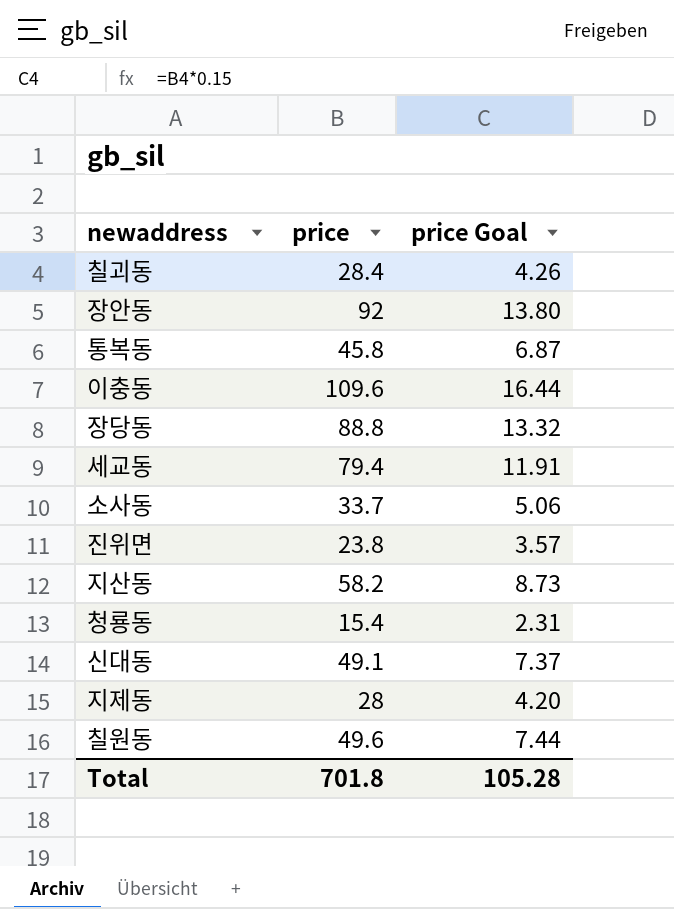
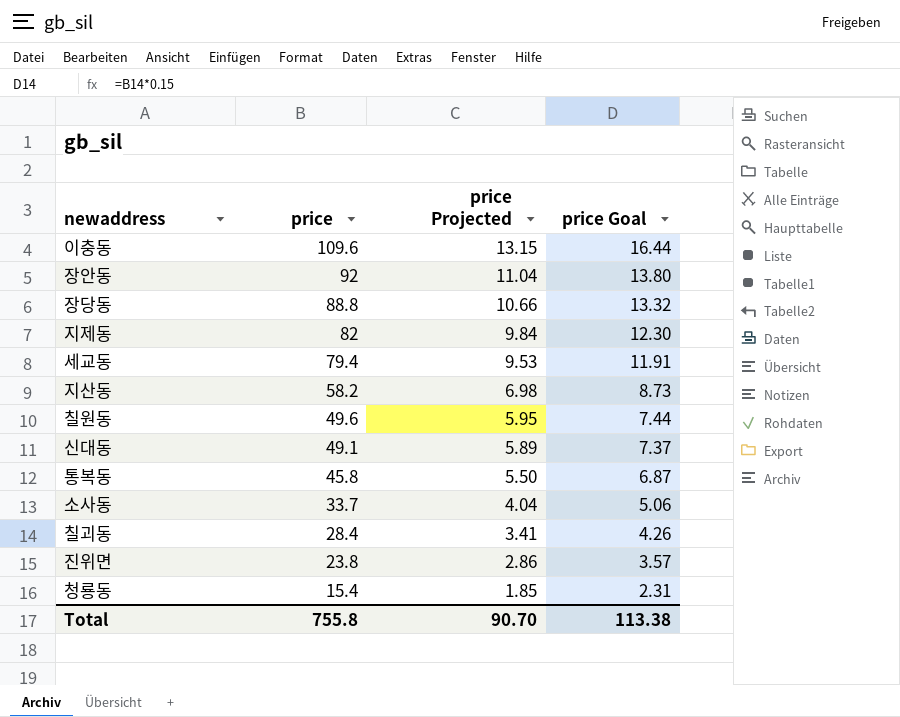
row order: none -> price descending
column price Projected | formula: none -> [price] * 0.12
지제동 | price: 28 -> 82
지제동 | price Goal: 4.20 -> 12.30
Total | price: 701.8 -> 755.8
Total | price Goal: 105.28 -> 113.38

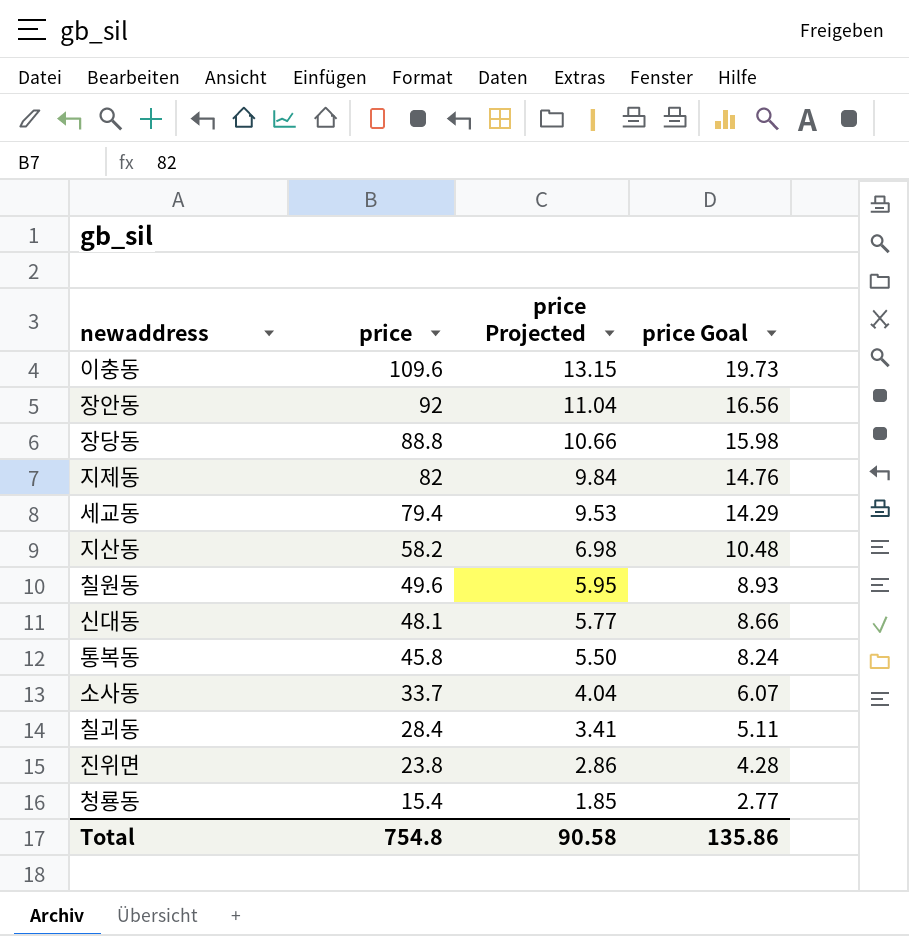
column price Goal | formula: [price] * 0.15 -> [price] * 0.18
신대동 | price: 49.1 -> 48.1
신대동 | price Projected: 5.89 -> 5.77
Total | price: 755.8 -> 754.8
Total | price Projected: 90.70 -> 90.58
Total | price Goal: 113.38 -> 135.86

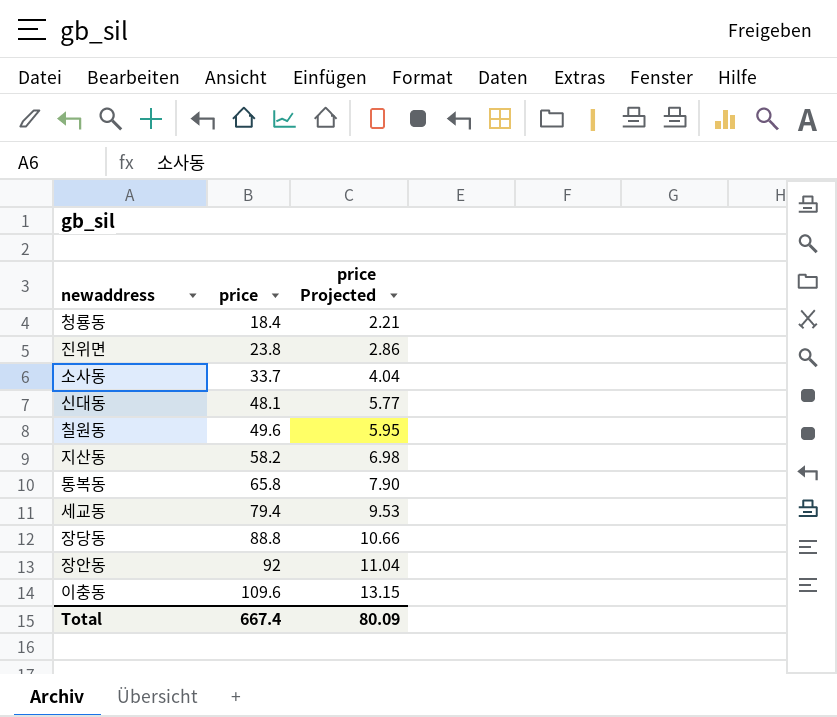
row order: price descending -> price ascending
column price Goal | formula: [price] * 0.18 -> none
row 지제동: 82 | 9.84 | 14.76 -> none
row 칠괴동: 28.4 | 3.41 | 5.11 -> none
청룡동 | price: 15.4 -> 18.4
청룡동 | price Projected: 1.85 -> 2.21
통복동 | price: 45.8 -> 65.8
통복동 | price Projected: 5.50 -> 7.90
Total | price: 754.8 -> 667.4
Total | price Projected: 90.58 -> 80.09

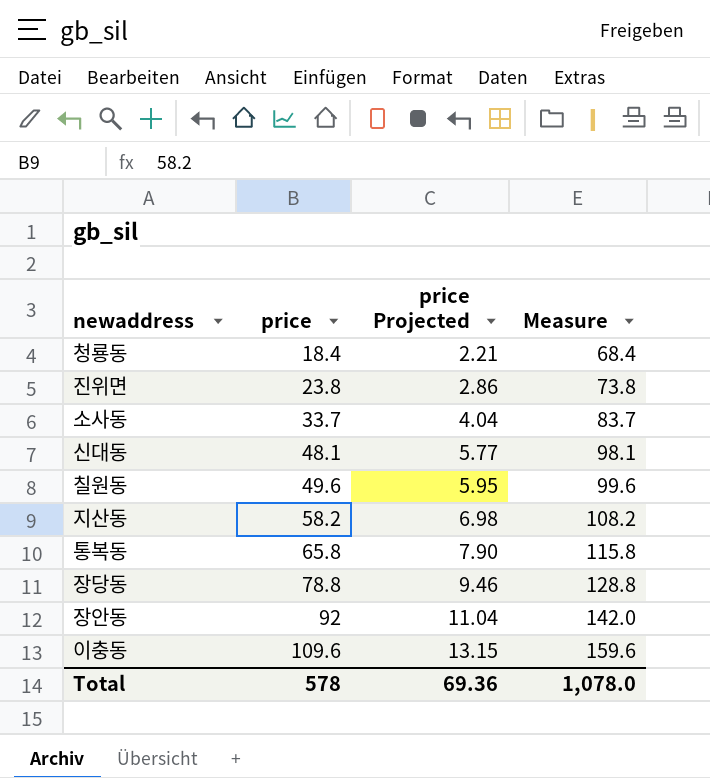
column Measure | formula: none -> [price] + 50
row 세교동: 79.4 | 9.53 -> none
장당동 | price: 88.8 -> 78.8
장당동 | price Projected: 10.66 -> 9.46
Total | price: 667.4 -> 578
Total | price Projected: 80.09 -> 69.36

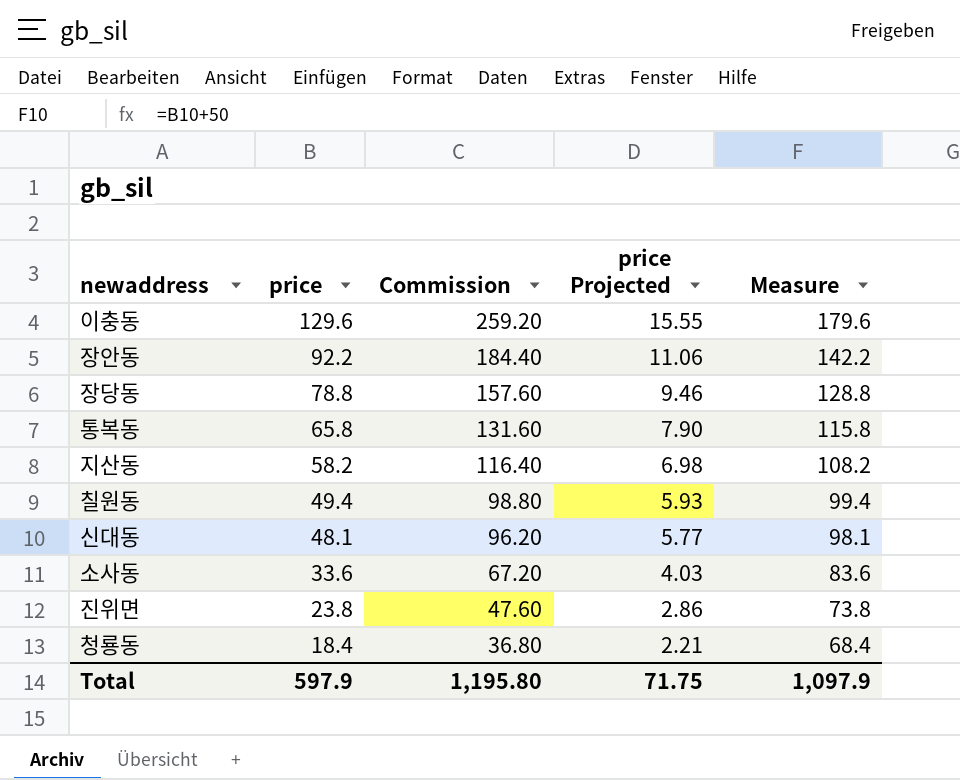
row order: price ascending -> price descending
column Commission | formula: none -> [price] * 2
이충동 | price: 109.6 -> 129.6
이충동 | price Projected: 13.15 -> 15.55
이충동 | Measure: 159.6 -> 179.6
장안동 | price: 92 -> 92.2
장안동 | price Projected: 11.04 -> 11.06
장안동 | Measure: 142.0 -> 142.2
칠원동 | price: 49.6 -> 49.4
칠원동 | price Projected: 5.95 -> 5.93
칠원동 | Measure: 99.6 -> 99.4
소사동 | price: 33.7 -> 33.6
소사동 | price Projected: 4.04 -> 4.03
소사동 | Measure: 83.7 -> 83.6
Total | price: 578 -> 597.9
Total | price Projected: 69.36 -> 71.75
Total | Measure: 1,078.0 -> 1,097.9

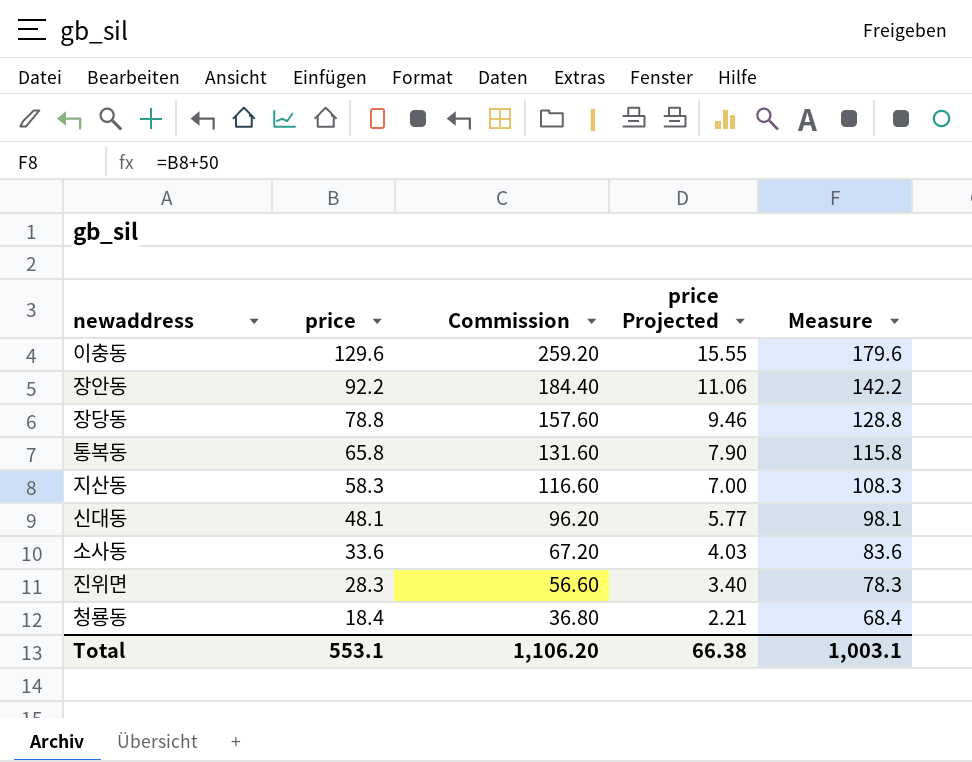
row 칠원동: 49.4 | 98.80 | 5.93 | 99.4 -> none
지산동 | price: 58.2 -> 58.3
지산동 | Commission: 116.40 -> 116.60
지산동 | price Projected: 6.98 -> 7.00
지산동 | Measure: 108.2 -> 108.3
진위면 | price: 23.8 -> 28.3
진위면 | Commission: 47.60 -> 56.60
진위면 | price Projected: 2.86 -> 3.40
진위면 | Measure: 73.8 -> 78.3
Total | price: 597.9 -> 553.1
Total | Commission: 1,195.80 -> 1,106.20
Total | price Projected: 71.75 -> 66.38
Total | Measure: 1,097.9 -> 1,003.1

